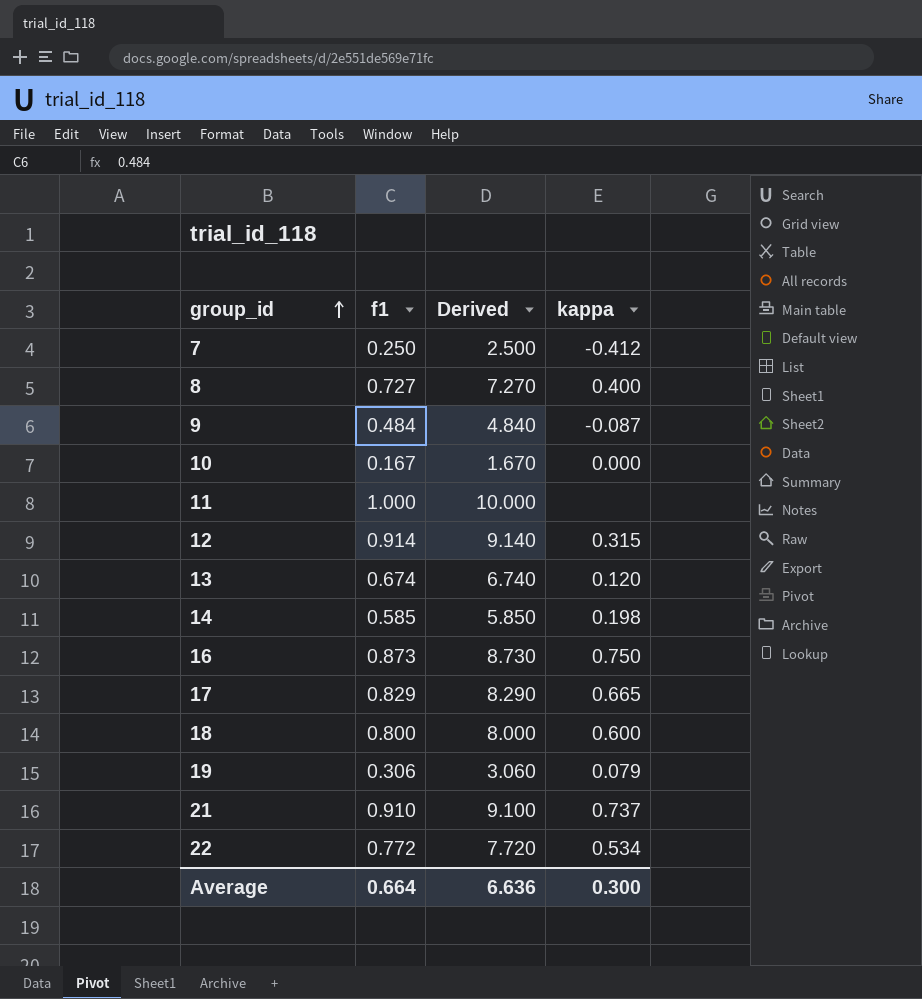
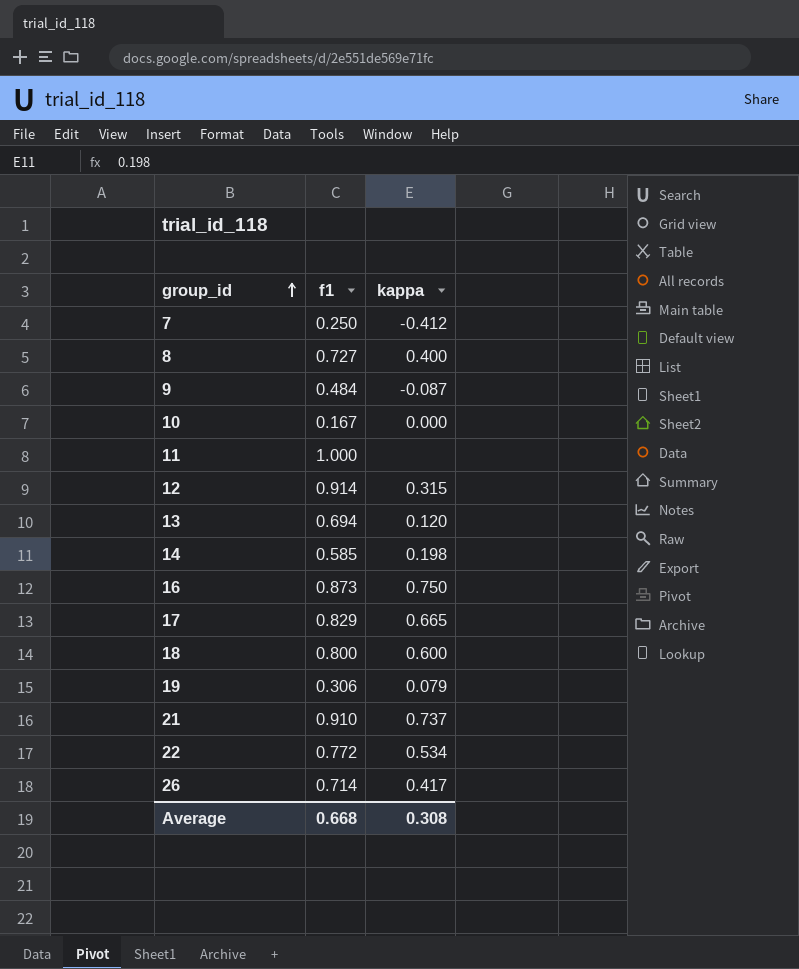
column Derived | formula: [f1] * 10 -> none
13 | f1: 0.674 -> 0.694
row 26: none -> 0.714 | 0.417
Average | f1: 0.664 -> 0.668
Average | kappa: 0.300 -> 0.308

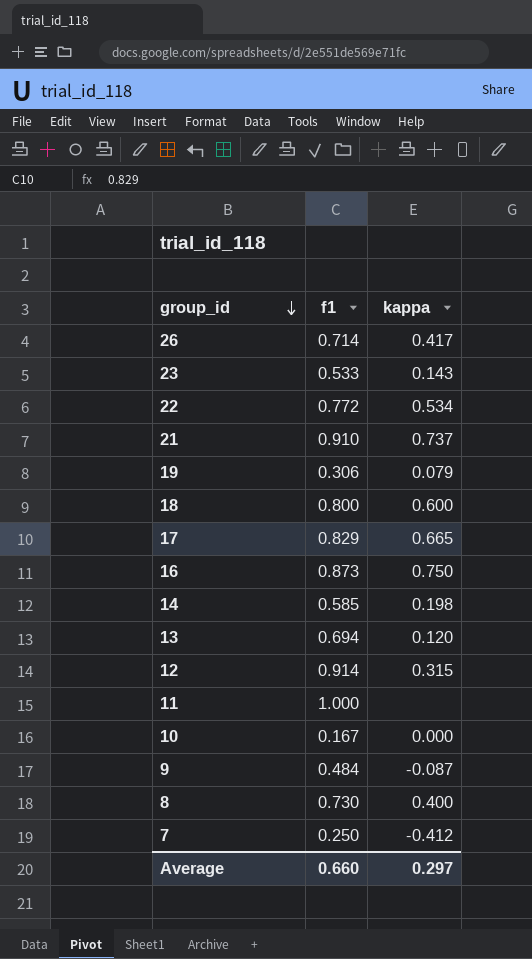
row order: group_id ascending -> group_id descending
row 23: none -> 0.533 | 0.143
8 | f1: 0.727 -> 0.730
Average | f1: 0.668 -> 0.660
Average | kappa: 0.308 -> 0.297

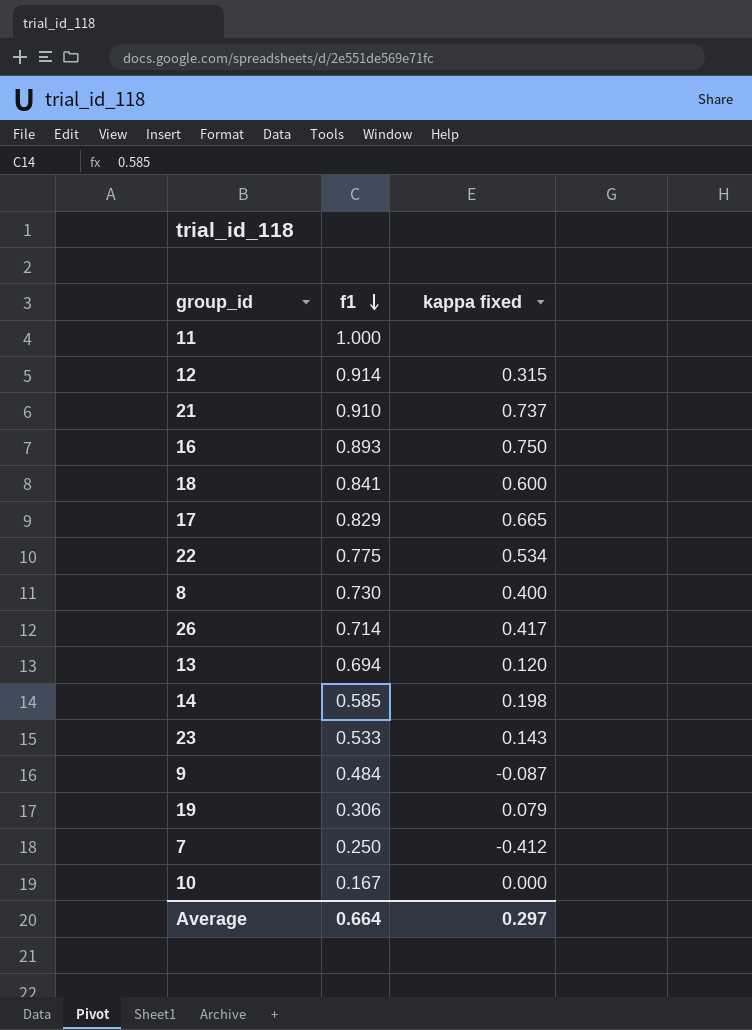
row order: group_id descending -> f1 descending
column name: kappa -> kappa fixed
16 | f1: 0.873 -> 0.893
18 | f1: 0.800 -> 0.841
22 | f1: 0.772 -> 0.775
Average | f1: 0.660 -> 0.664

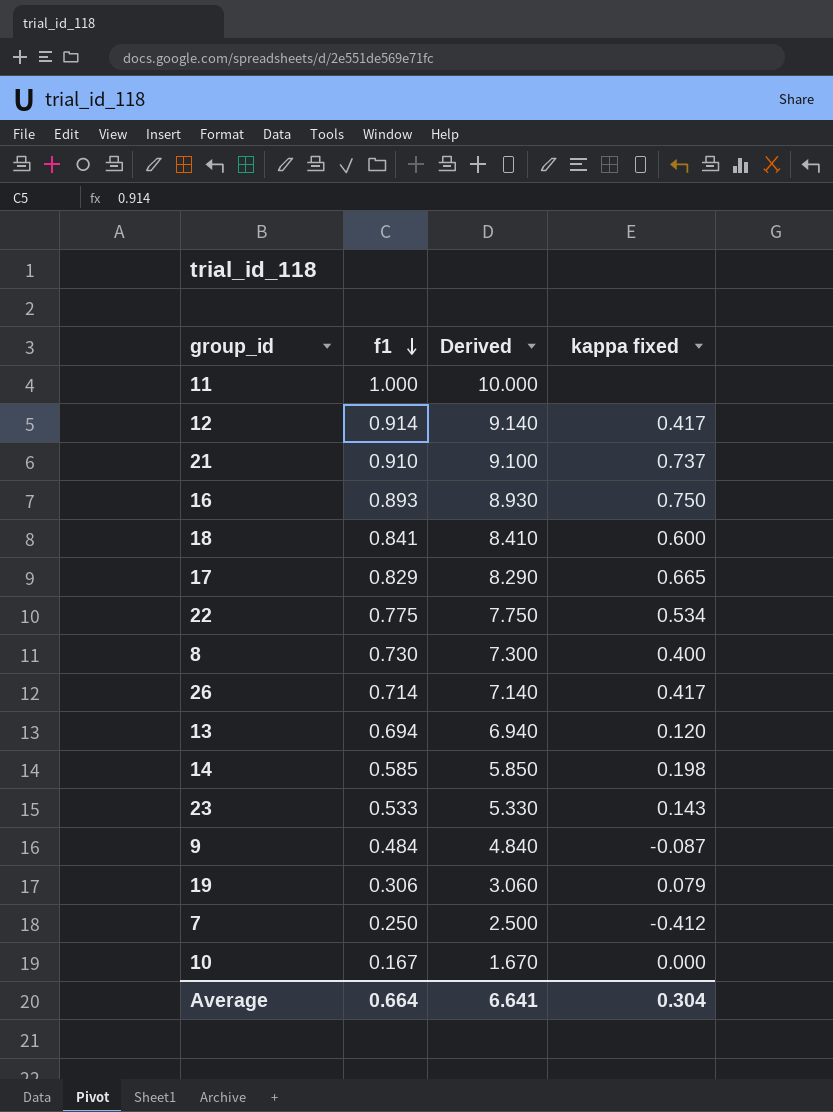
column Derived | formula: none -> [f1] * 10
12 | kappa fixed: 0.315 -> 0.417
Average | kappa fixed: 0.297 -> 0.304

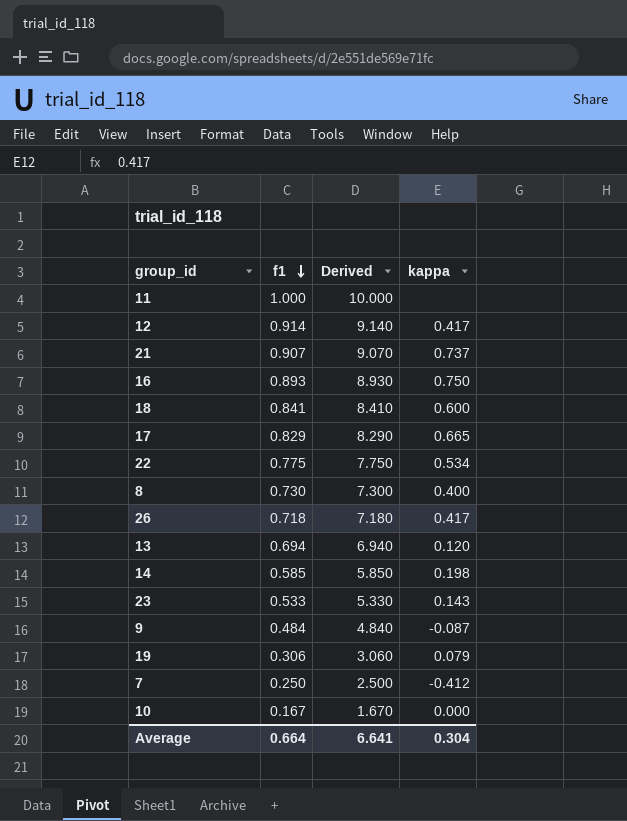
column name: kappa fixed -> kappa
21 | f1: 0.910 -> 0.907
21 | Derived: 9.100 -> 9.070
26 | f1: 0.714 -> 0.718
26 | Derived: 7.140 -> 7.180

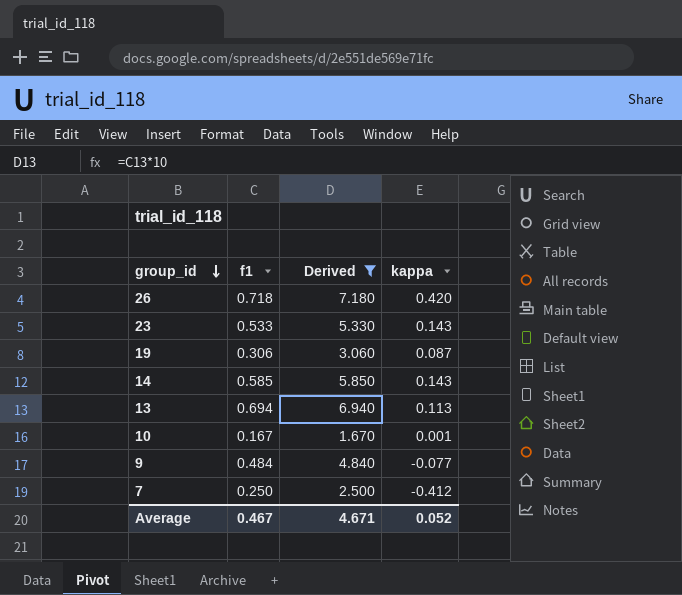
filter: none -> Derived <= 7.180
row order: f1 descending -> group_id descending
26 | kappa: 0.417 -> 0.420
19 | kappa: 0.079 -> 0.087
14 | kappa: 0.198 -> 0.143
13 | kappa: 0.120 -> 0.113
10 | kappa: 0.000 -> 0.001
9 | kappa: -0.087 -> -0.077
Average | f1: 0.664 -> 0.467
Average | Derived: 6.641 -> 4.671
Average | kappa: 0.304 -> 0.052

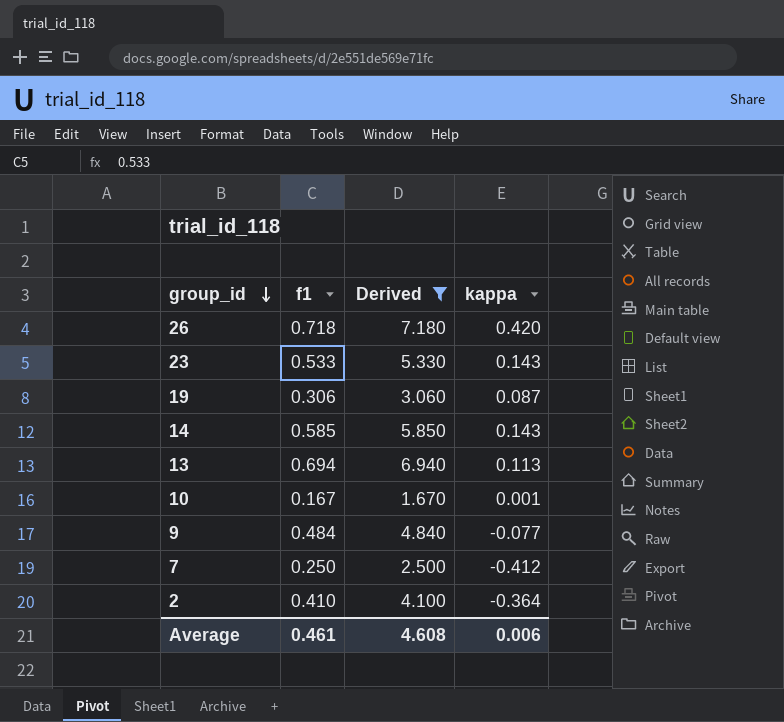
row 2: none -> 0.410 | 4.100 | -0.364
Average | f1: 0.467 -> 0.461
Average | Derived: 4.671 -> 4.608
Average | kappa: 0.052 -> 0.006

